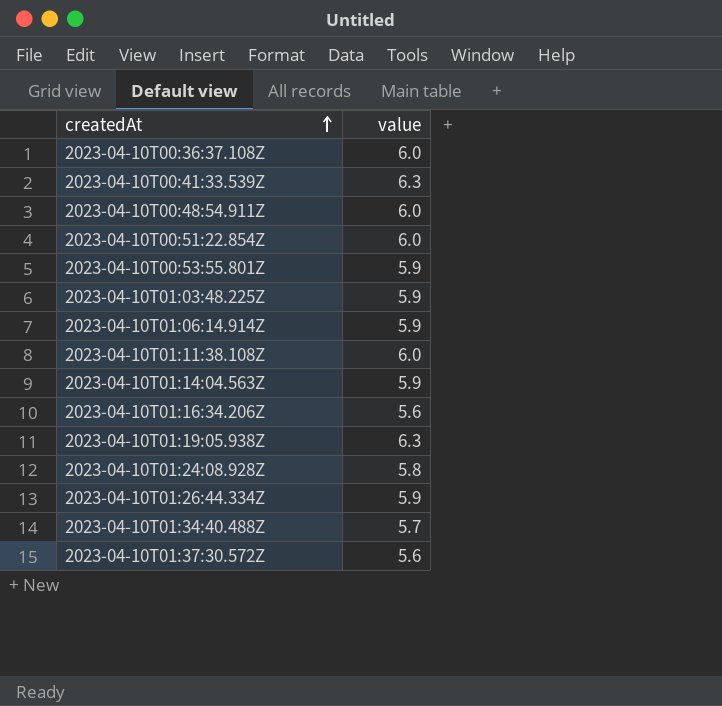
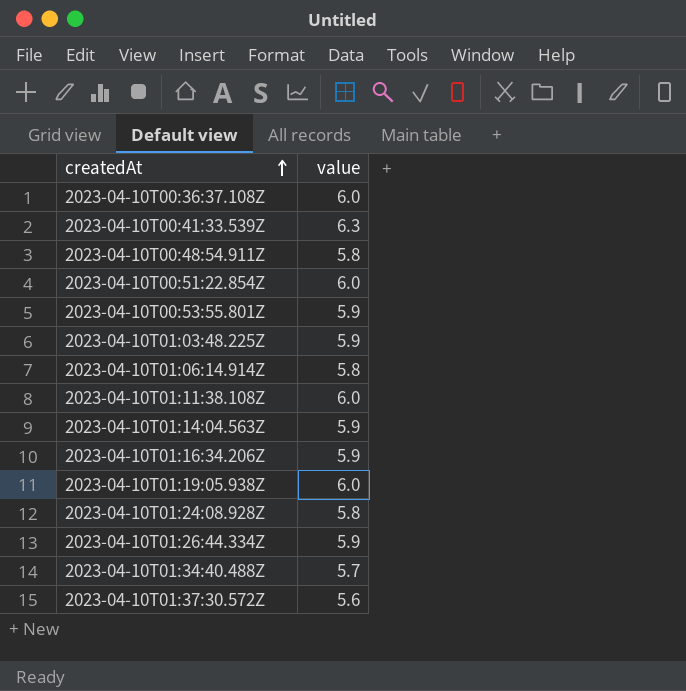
2023-04-10T00:48:54.911Z | value: 6.0 -> 5.8
2023-04-10T01:06:14.914Z | value: 5.9 -> 5.8
2023-04-10T01:16:34.206Z | value: 5.6 -> 5.9
2023-04-10T01:19:05.938Z | value: 6.3 -> 6.0

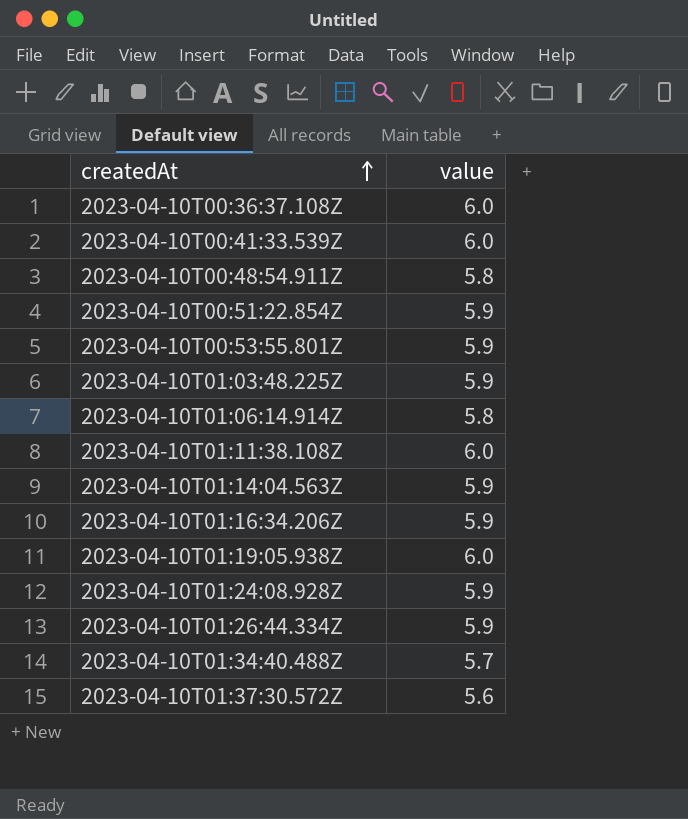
2023-04-10T00:41:33.539Z | value: 6.3 -> 6.0
2023-04-10T00:51:22.854Z | value: 6.0 -> 5.9
2023-04-10T01:24:08.928Z | value: 5.8 -> 5.9

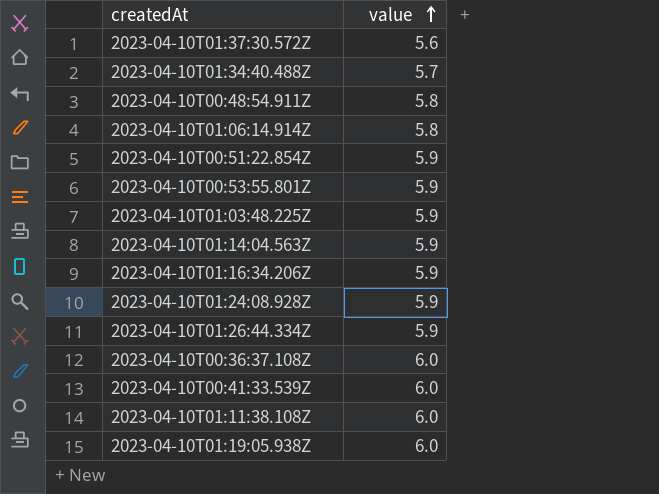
row order: createdAt ascending -> value ascending

